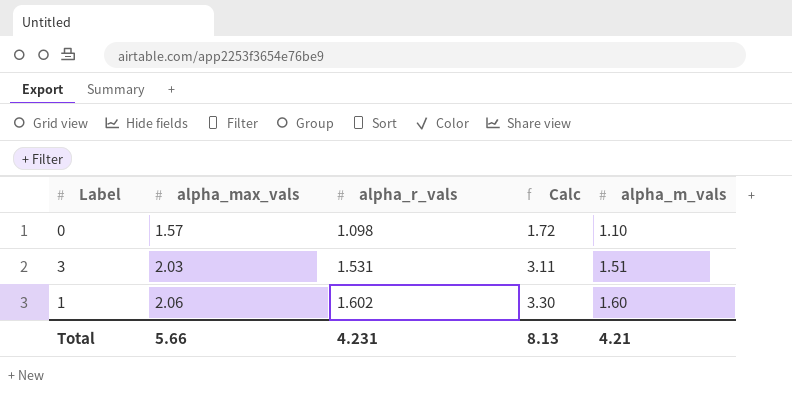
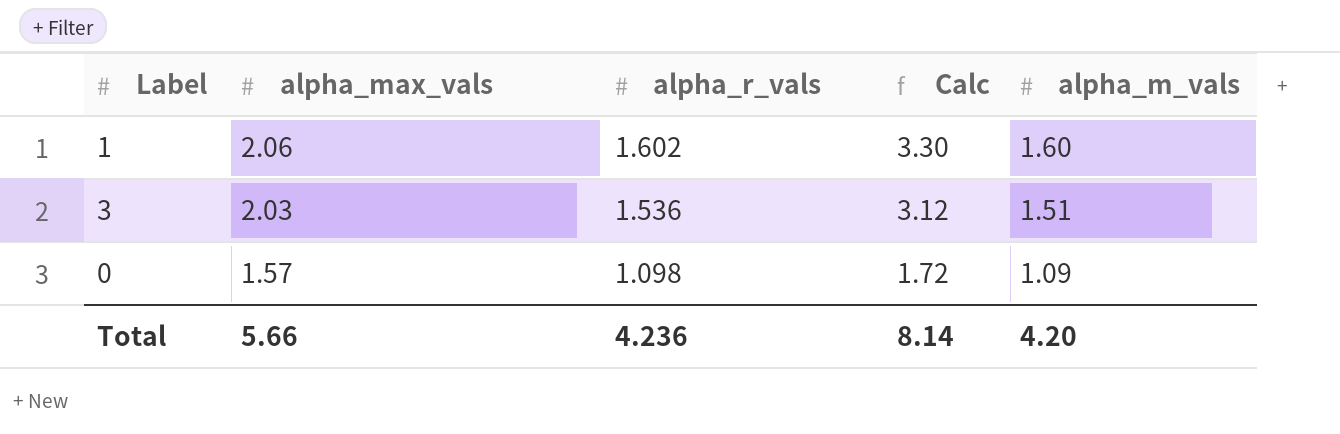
row order: alpha_max_vals ascending -> alpha_max_vals descending
3 | alpha_r_vals: 1.531 -> 1.536
3 | Calc: 3.11 -> 3.12
0 | alpha_m_vals: 1.10 -> 1.09
Total | alpha_r_vals: 4.231 -> 4.236
Total | Calc: 8.13 -> 8.14
Total | alpha_m_vals: 4.21 -> 4.20

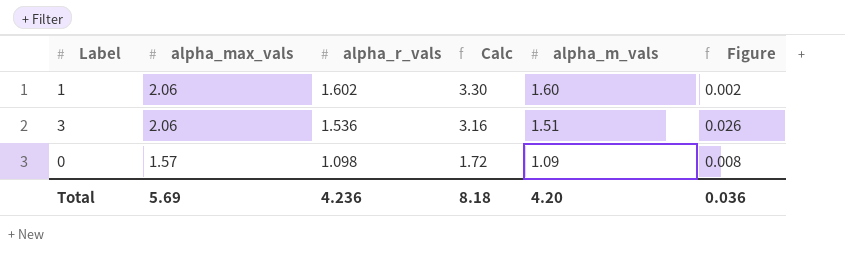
column Figure | formula: none -> [alpha_r_vals] - [alpha_m_vals]
3 | alpha_max_vals: 2.03 -> 2.06
3 | Calc: 3.12 -> 3.16
Total | alpha_max_vals: 5.66 -> 5.69
Total | Calc: 8.14 -> 8.18

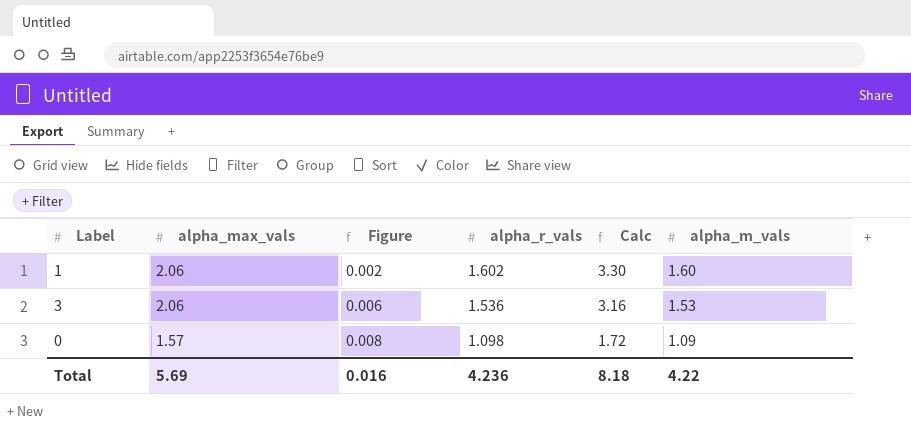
column Figure | position: 6 -> 3
3 | Figure: 0.026 -> 0.006
3 | alpha_m_vals: 1.51 -> 1.53
Total | Figure: 0.036 -> 0.016
Total | alpha_m_vals: 4.20 -> 4.22

